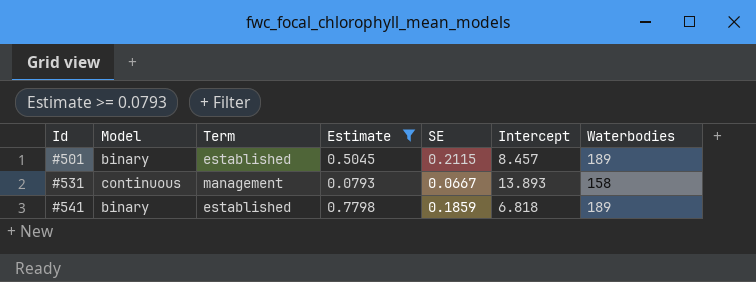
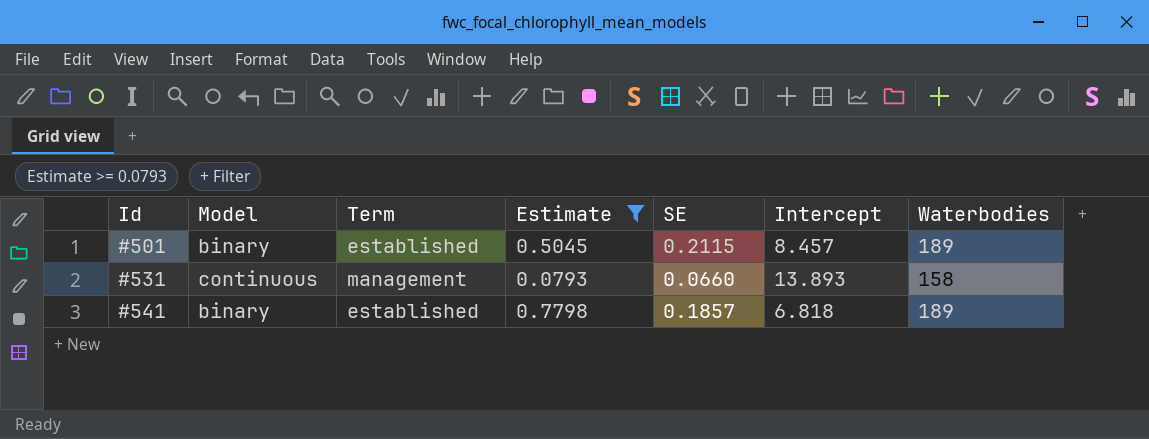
#531 | SE: 0.0667 -> 0.0660
#541 | SE: 0.1859 -> 0.1857

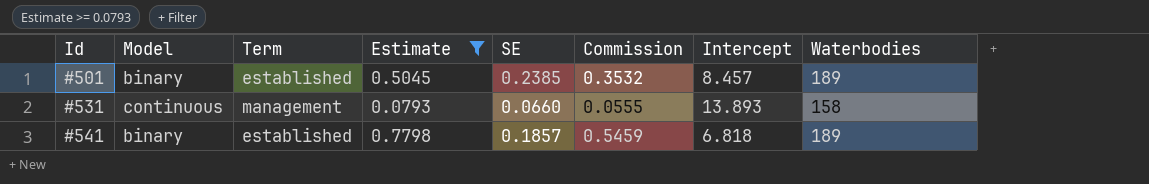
column Commission | formula: none -> [Estimate] * 0.7
#501 | SE: 0.2115 -> 0.2385

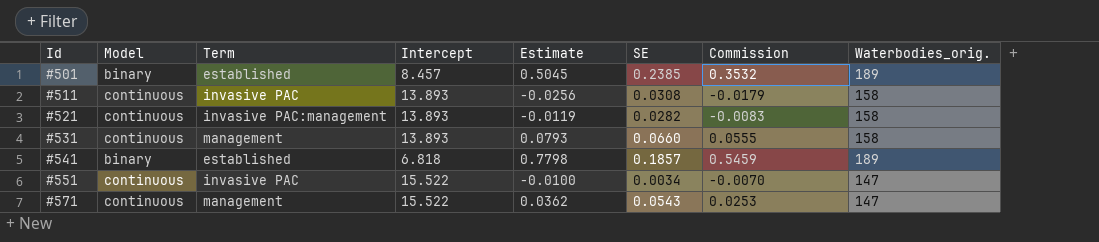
filter: Estimate >= 0.0793 -> none
column Intercept | position: 7 -> 4
column name: Waterbodies -> Waterbodies_orig.

